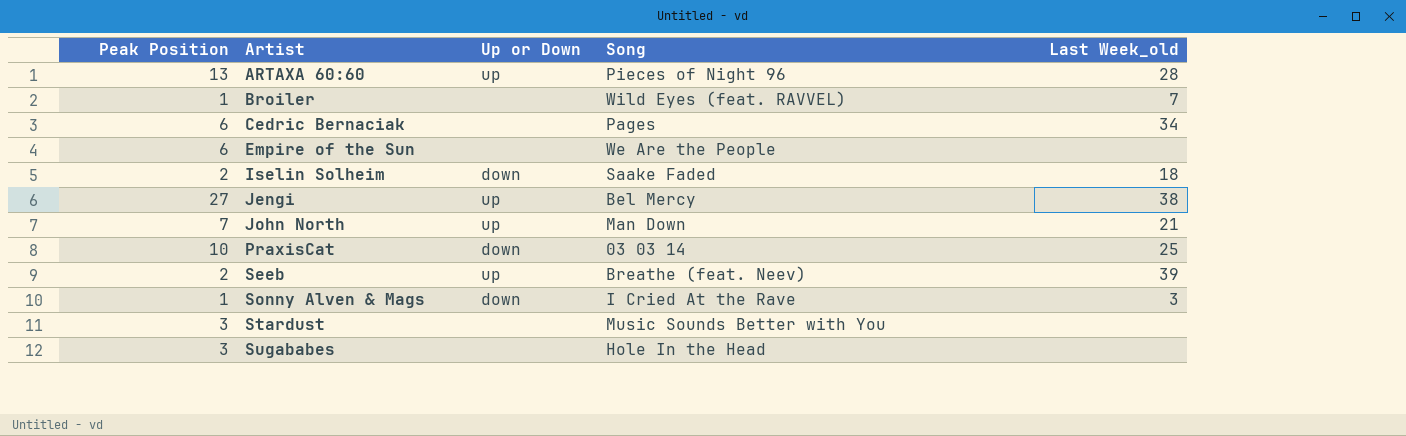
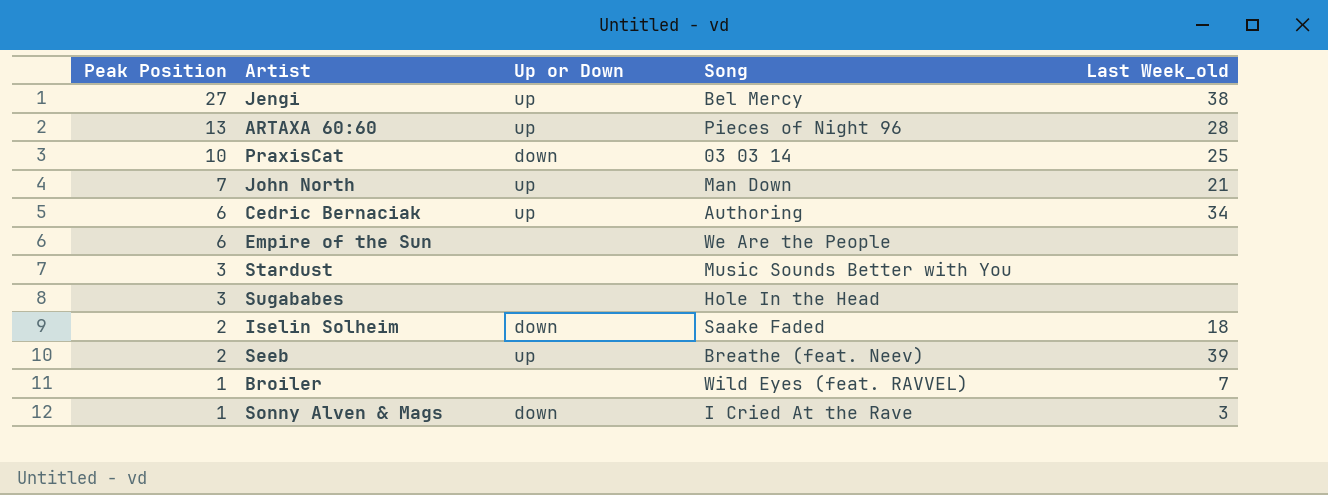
row order: Artist ascending -> Peak Position descending
Cedric Bernaciak | Up or Down: none -> up
Cedric Bernaciak | Song: Pages -> Authoring

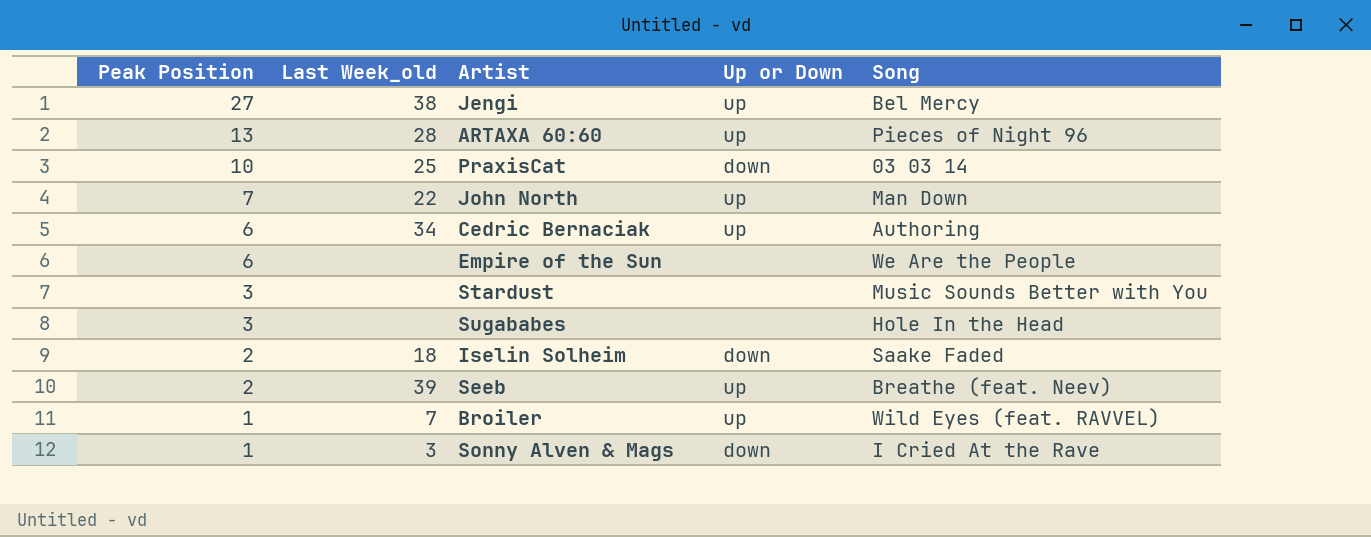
column Last Week_old | position: 5 -> 2
John North | Last Week_old: 21 -> 22
Broiler | Up or Down: none -> up

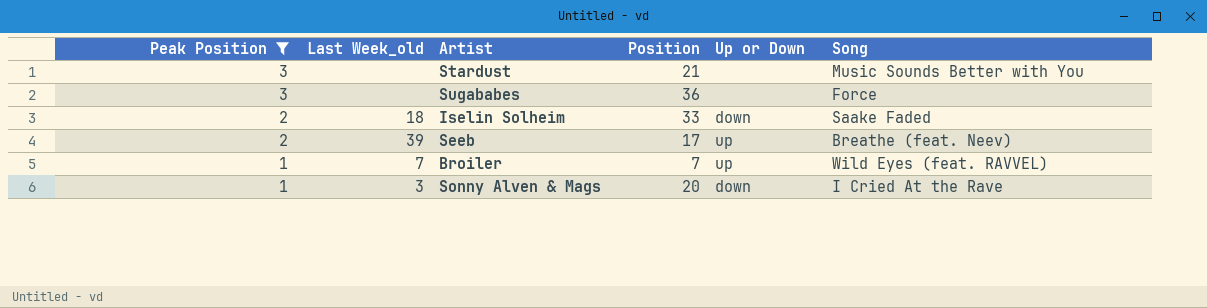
filter: none -> Peak Position <= 3
column Position | position: none -> 4
Sugababes | Song: Hole In the Head -> Force

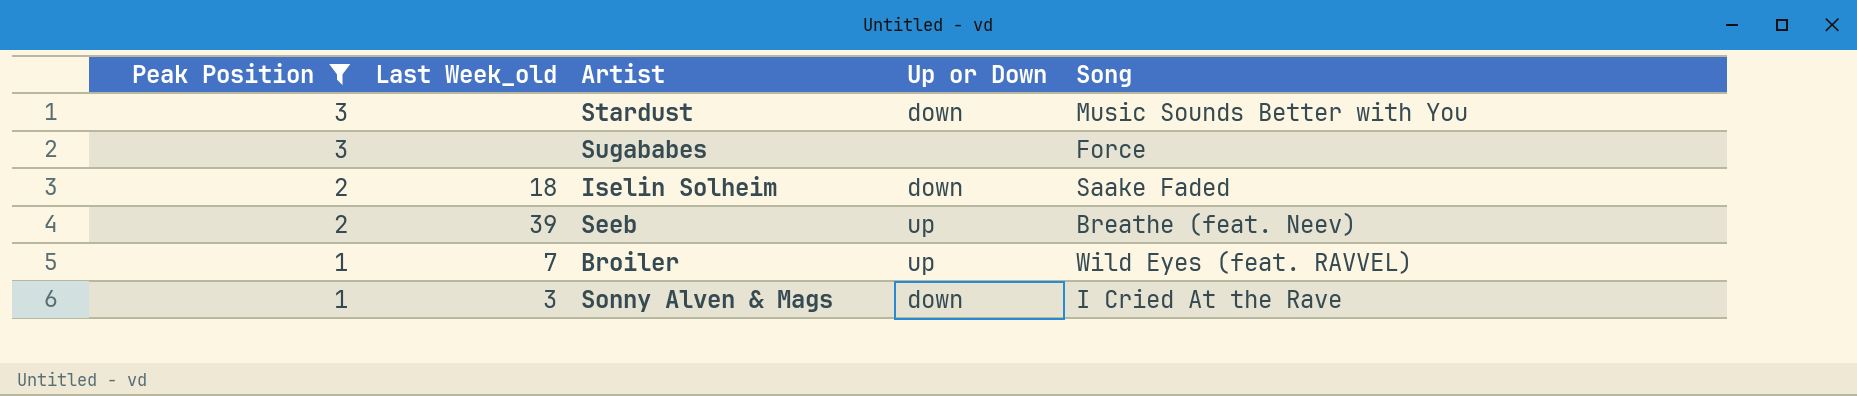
column Position | position: 4 -> none
Stardust | Up or Down: none -> down

